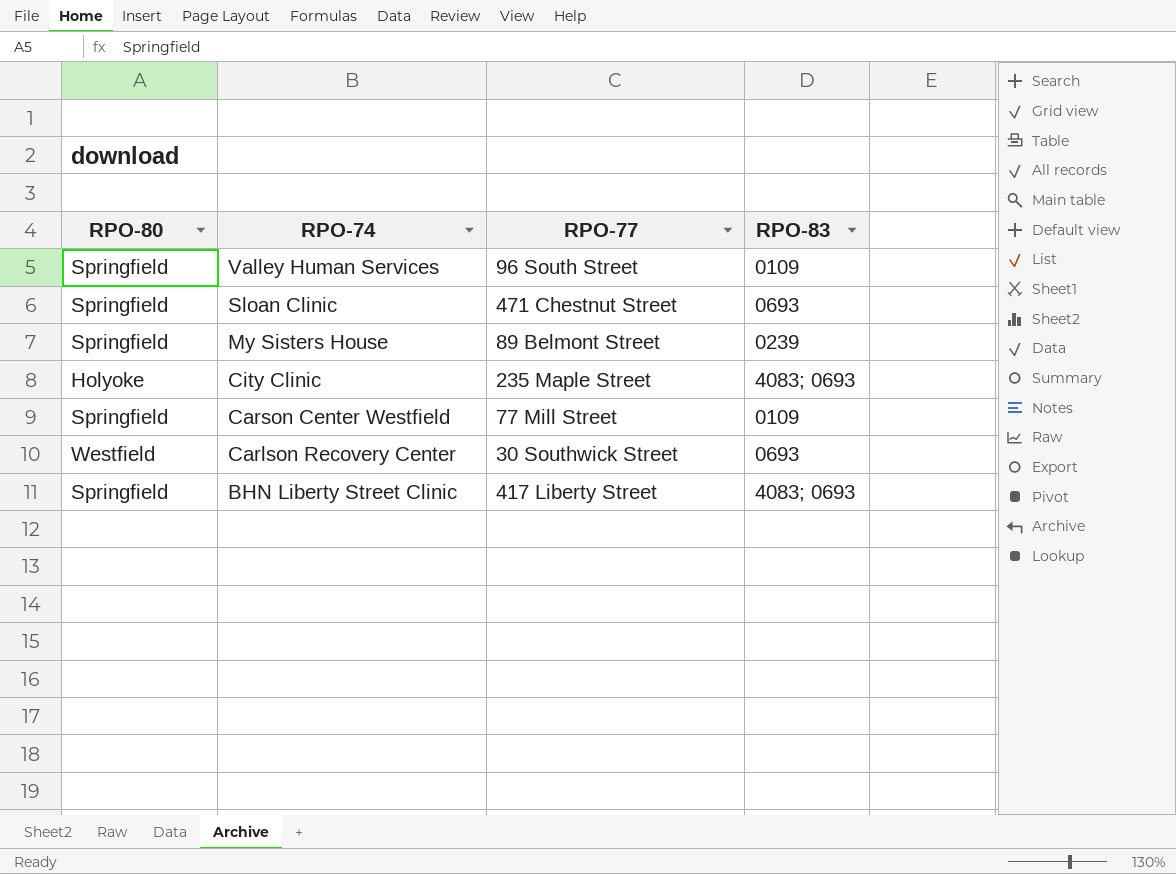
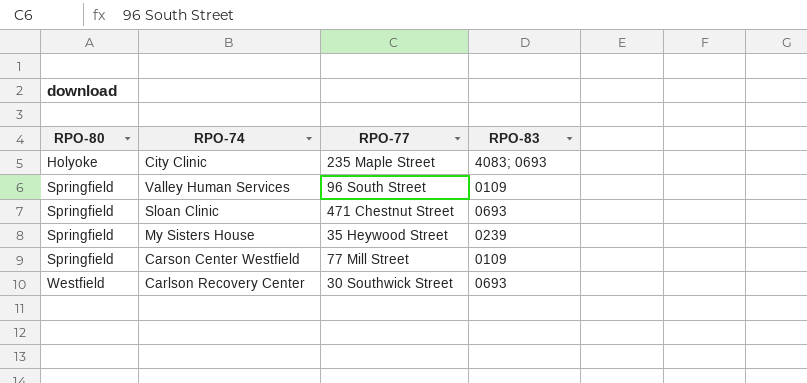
row order: RPO-74 descending -> RPO-80 ascending
row BHN Liberty Street Clinic: Springfield | 417 Liberty Street | 4083; 0693 -> none
My Sisters House | RPO-77: 89 Belmont Street -> 35 Heywood Street

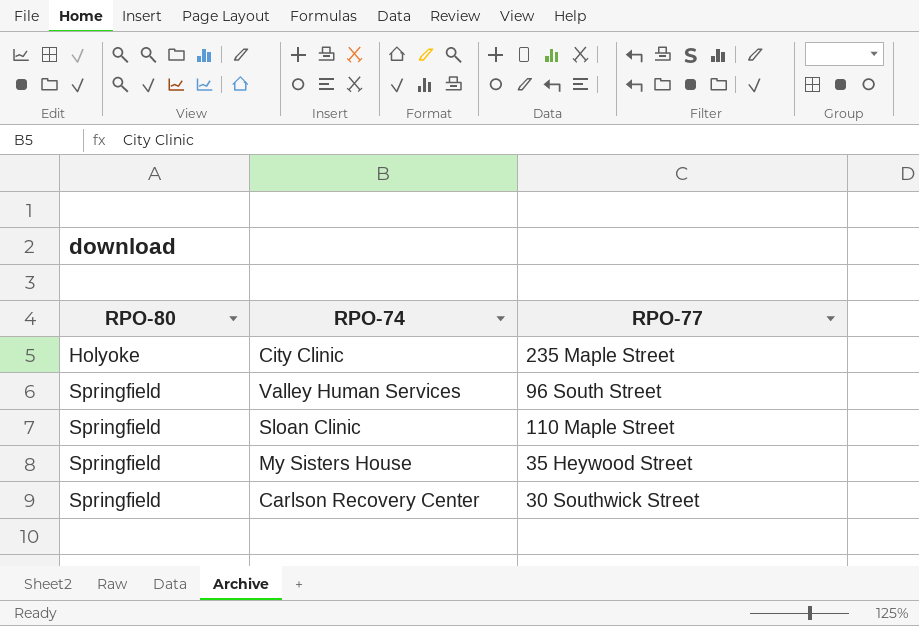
column RPO-83 | position: 4 -> none
row Carson Center Westfield: Springfield | 77 Mill Street | 0109 -> none
Sloan Clinic | RPO-77: 471 Chestnut Street -> 110 Maple Street
Carlson Recovery Center | RPO-80: Westfield -> Springfield

